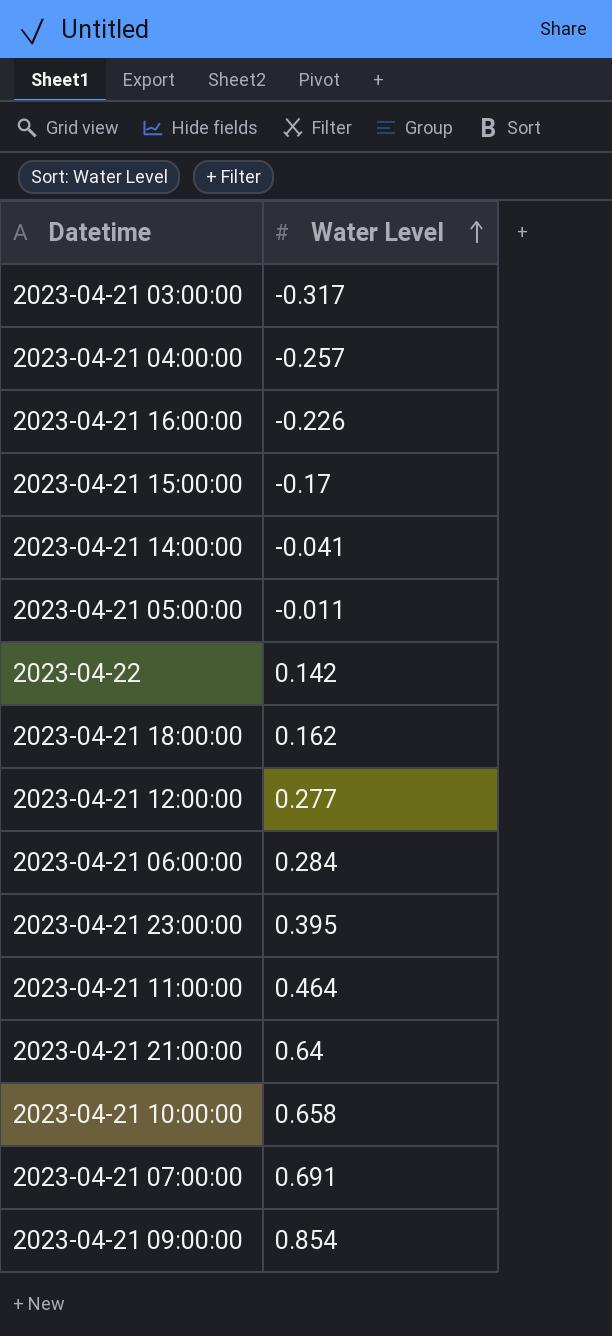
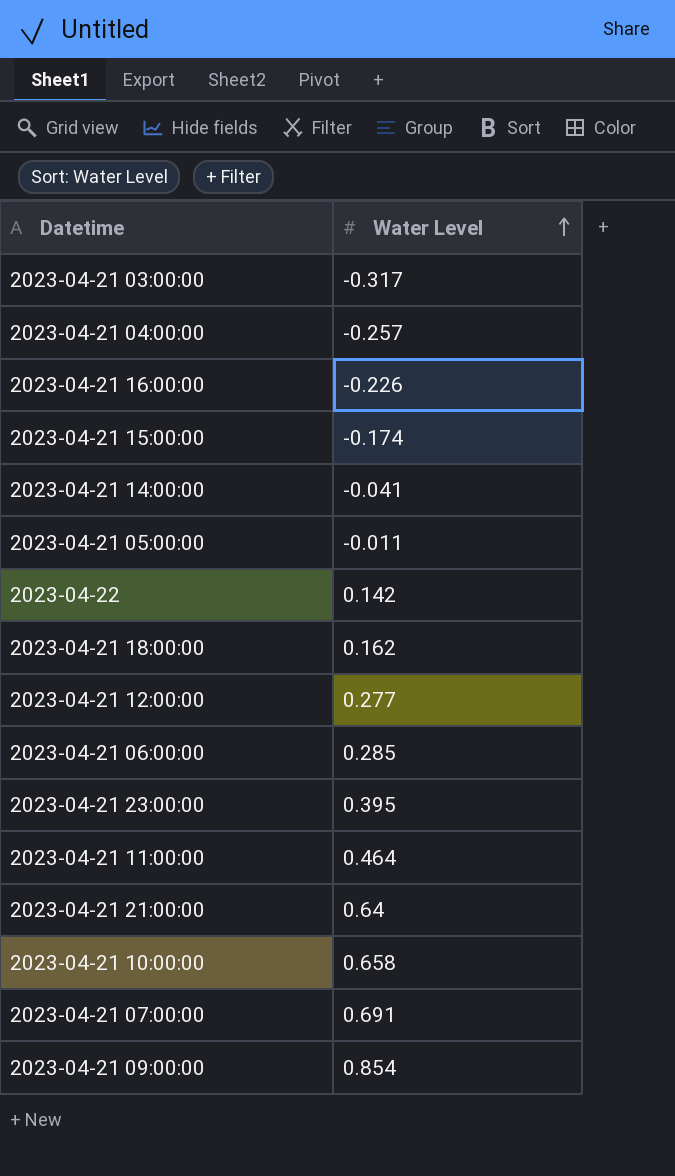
2023-04-21 15:00:00 | Water Level: -0.17 -> -0.174
2023-04-21 06:00:00 | Water Level: 0.284 -> 0.285

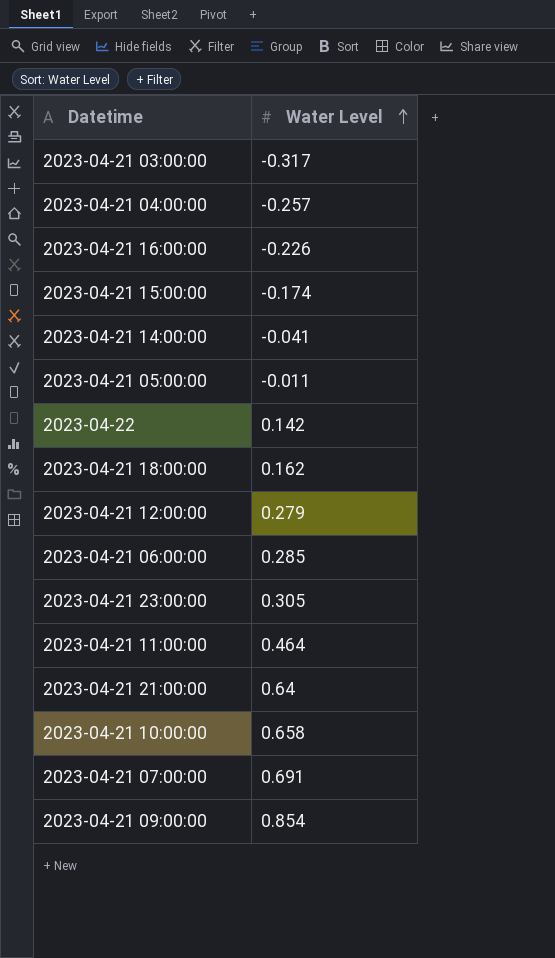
2023-04-21 12:00:00 | Water Level: 0.277 -> 0.279
2023-04-21 23:00:00 | Water Level: 0.395 -> 0.305

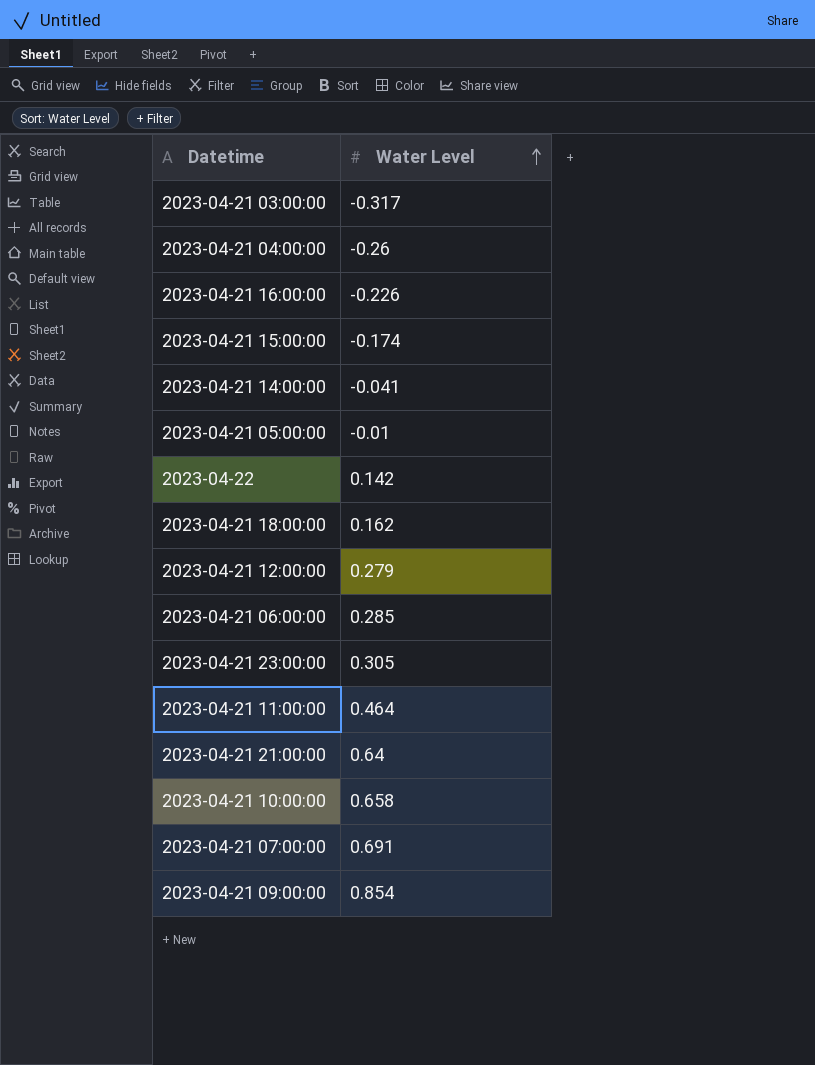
2023-04-21 04:00:00 | Water Level: -0.257 -> -0.26
2023-04-21 05:00:00 | Water Level: -0.011 -> -0.01

